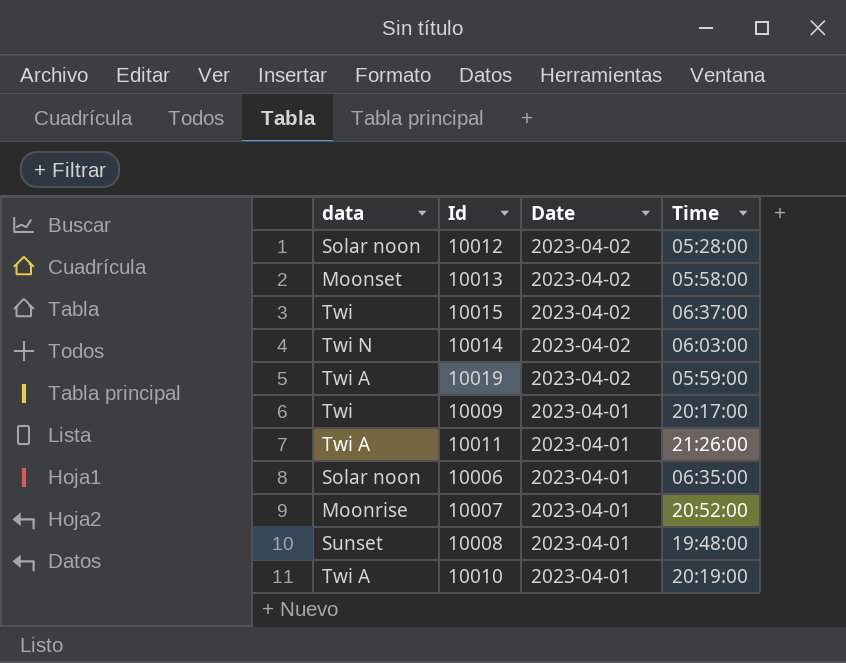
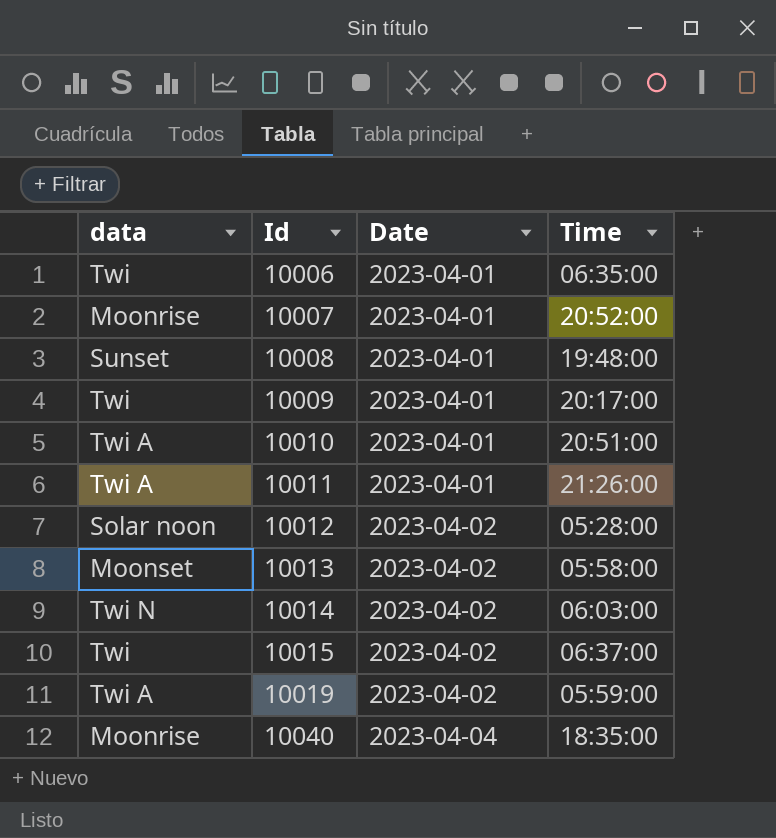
row order: Date descending -> Id ascending
10006 | data: Solar noon -> Twi
10010 | Time: 20:19:00 -> 20:51:00
row 10040: none -> Moonrise | 2023-04-04 | 18:35:00

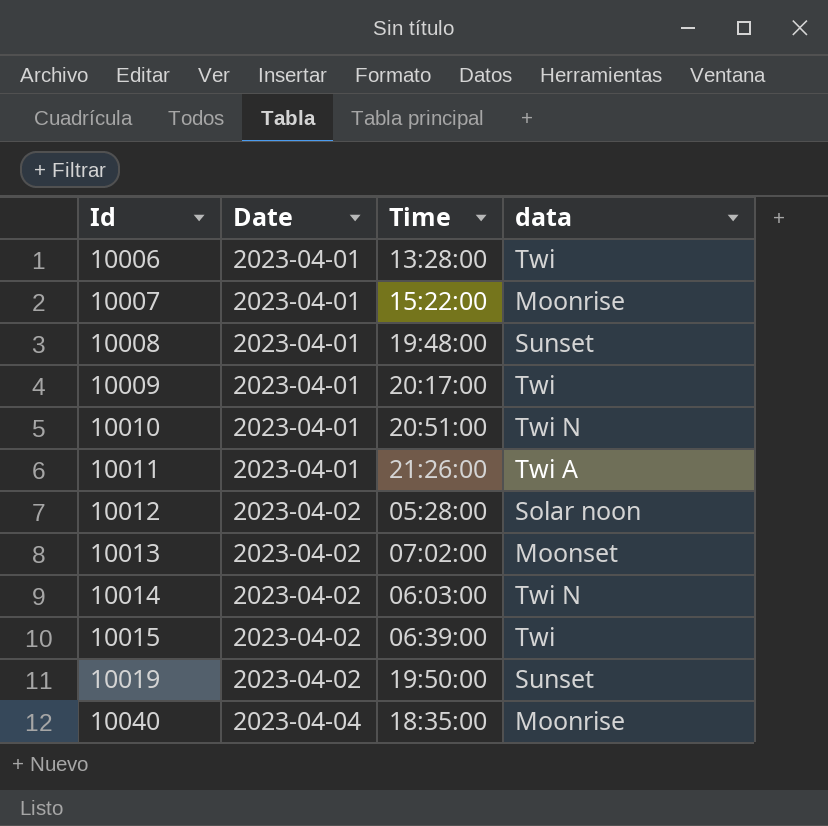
column data | position: 1 -> 4
10006 | Time: 06:35:00 -> 13:28:00
10007 | Time: 20:52:00 -> 15:22:00
10010 | data: Twi A -> Twi N
10013 | Time: 05:58:00 -> 07:02:00
10015 | Time: 06:37:00 -> 06:39:00
10019 | Time: 05:59:00 -> 19:50:00
10019 | data: Twi A -> Sunset

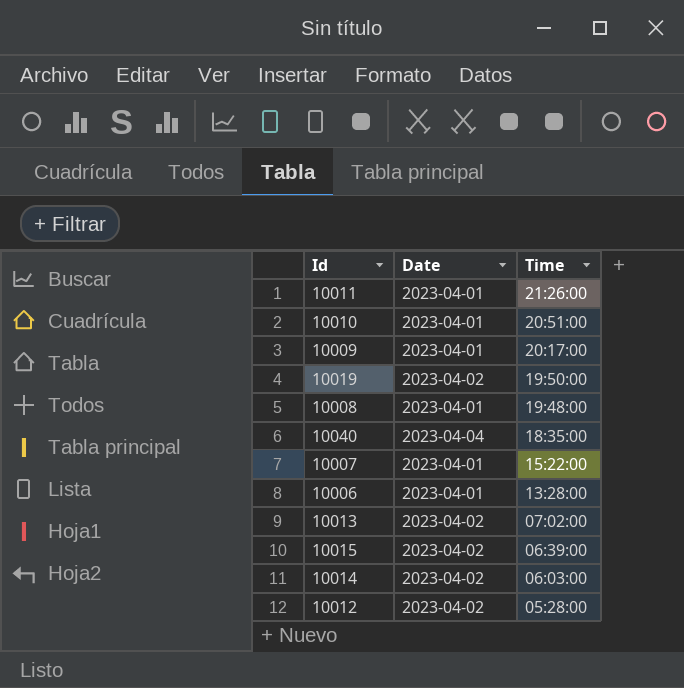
row order: Id ascending -> Time descending
column data | position: 4 -> none

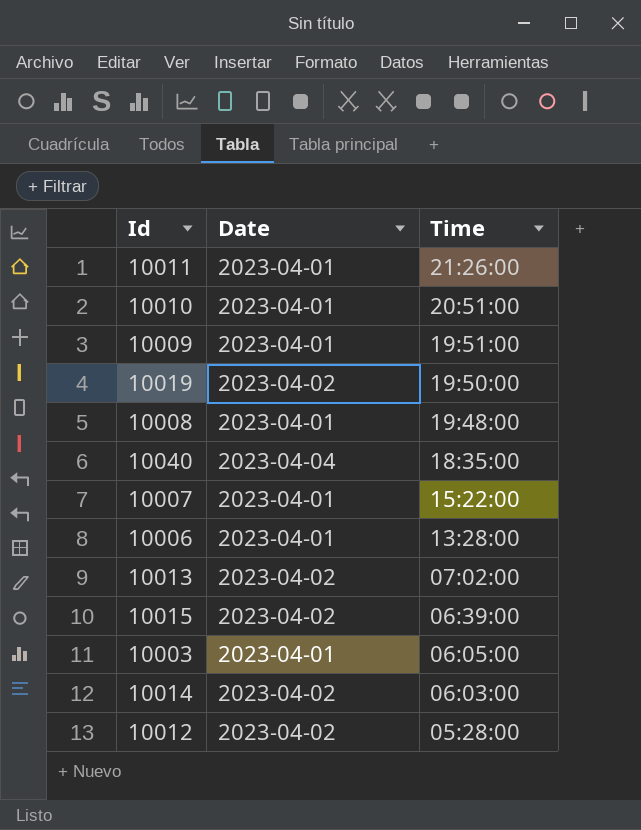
10009 | Time: 20:17:00 -> 19:51:00
row 10003: none -> 2023-04-01 | 06:05:00

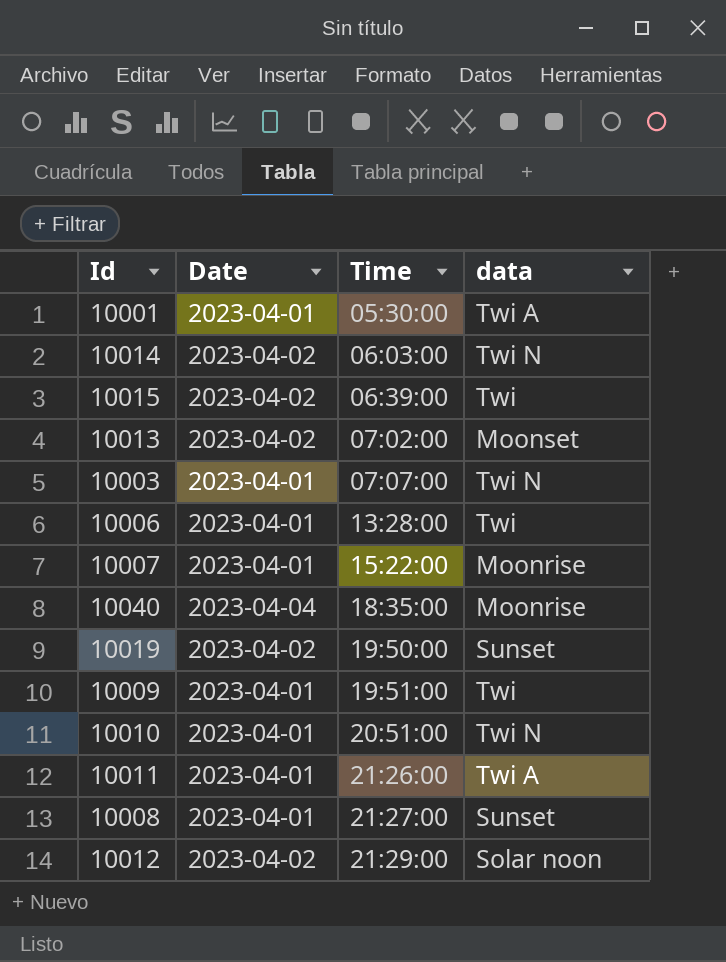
row order: Time descending -> Time ascending
column data | position: none -> 4
row 10001: none -> 2023-04-01 | 05:30:00 | Twi A
10003 | Time: 06:05:00 -> 07:07:00
10008 | Time: 19:48:00 -> 21:27:00
10012 | Time: 05:28:00 -> 21:29:00

